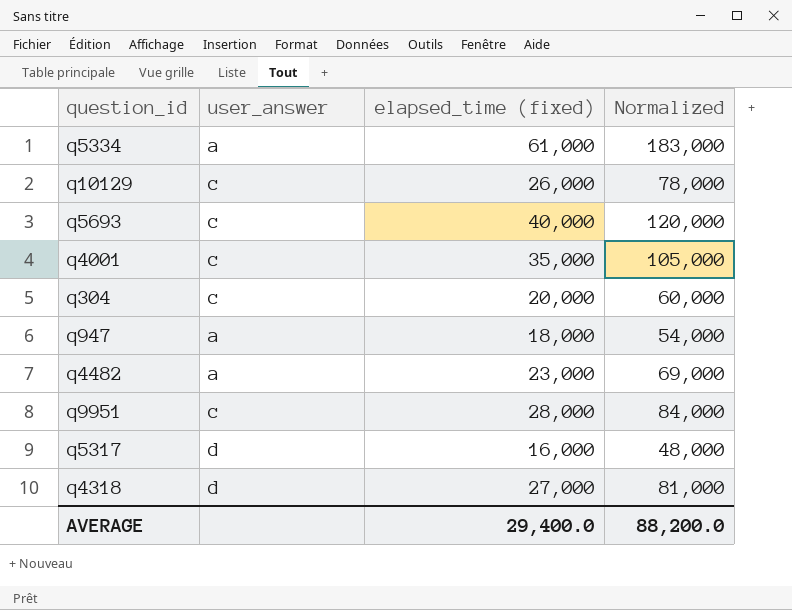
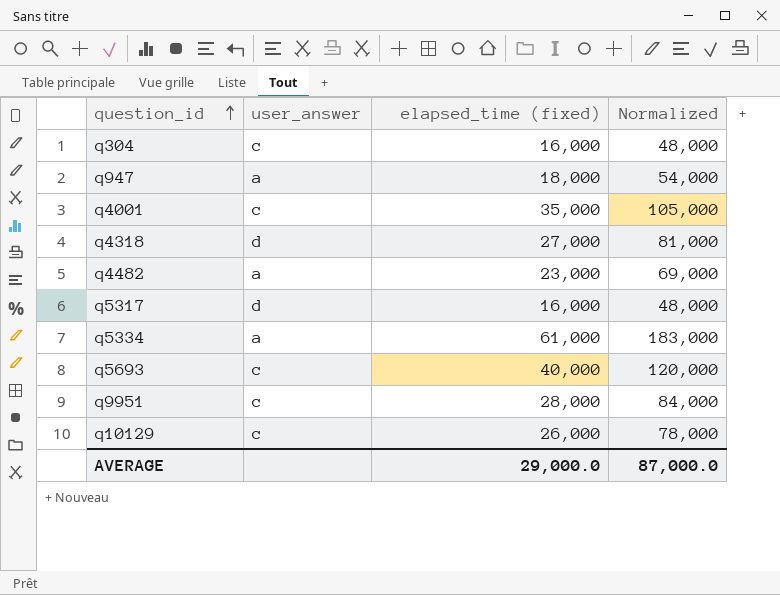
row order: none -> question_id ascending
q304 | elapsed_time (fixed): 20,000 -> 16,000
q304 | Normalized: 60,000 -> 48,000
AVERAGE | elapsed_time (fixed): 29,400.0 -> 29,000.0
AVERAGE | Normalized: 88,200.0 -> 87,000.0

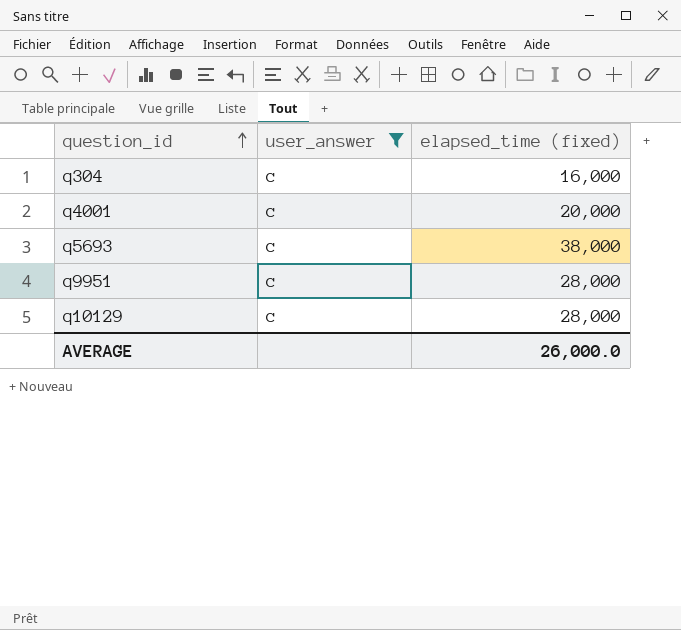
filter: none -> user_answer = c
column Normalized | formula: [elapsed_time (fixed)] * 3 -> none
q4001 | elapsed_time (fixed): 35,000 -> 20,000
q5693 | elapsed_time (fixed): 40,000 -> 38,000
q10129 | elapsed_time (fixed): 26,000 -> 28,000
AVERAGE | elapsed_time (fixed): 29,000.0 -> 26,000.0

